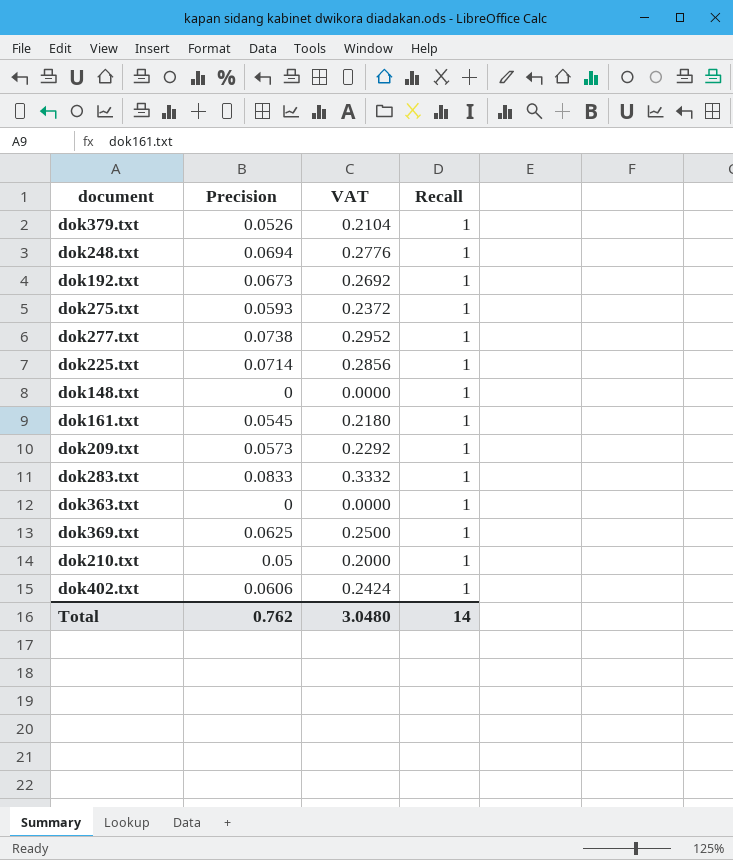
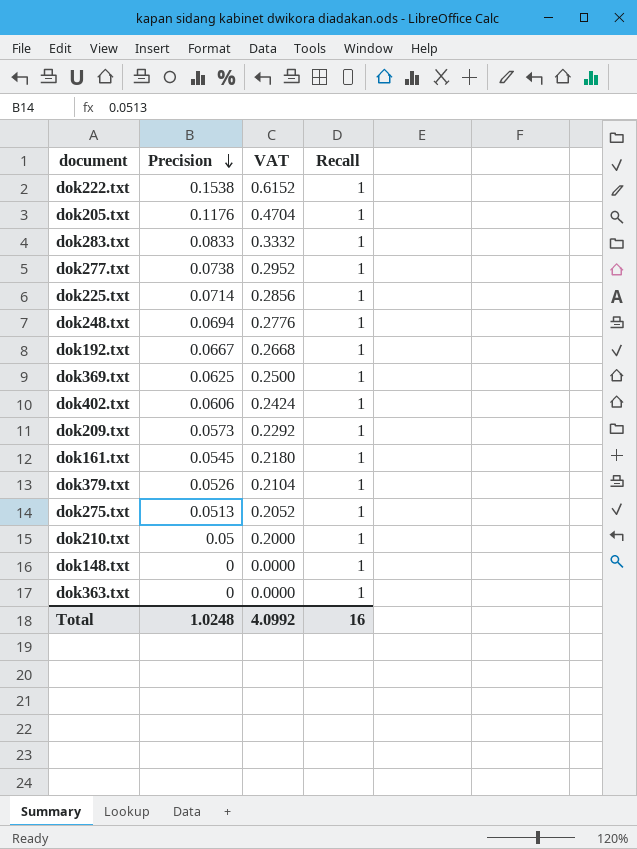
row order: none -> Precision descending
row dok222.txt: none -> 0.1538 | 0.6152 | 1
row dok205.txt: none -> 0.1176 | 0.4704 | 1
dok192.txt | Precision: 0.0673 -> 0.0667
dok192.txt | VAT: 0.2692 -> 0.2668
dok275.txt | Precision: 0.0593 -> 0.0513
dok275.txt | VAT: 0.2372 -> 0.2052
Total | Precision: 0.762 -> 1.0248
Total | VAT: 3.0480 -> 4.0992
Total | Recall: 14 -> 16

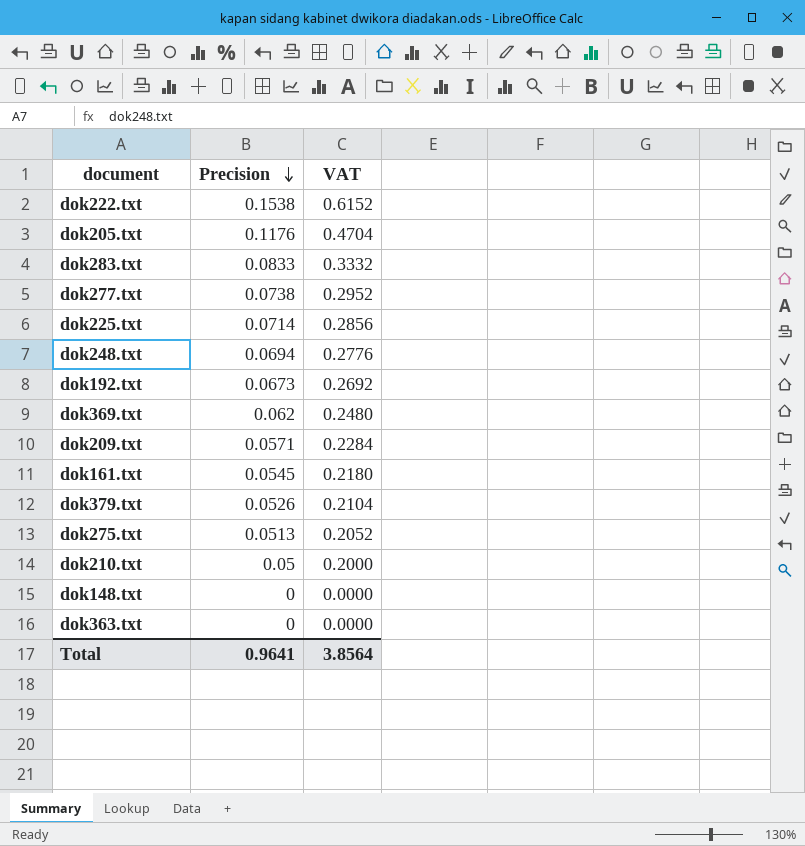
column Recall | position: 4 -> none
row dok402.txt: 0.0606 | 0.2424 | 1 -> none
dok192.txt | Precision: 0.0667 -> 0.0673
dok192.txt | VAT: 0.2668 -> 0.2692
dok369.txt | Precision: 0.0625 -> 0.062
dok369.txt | VAT: 0.2500 -> 0.2480
dok209.txt | Precision: 0.0573 -> 0.0571
dok209.txt | VAT: 0.2292 -> 0.2284
Total | Precision: 1.0248 -> 0.9641
Total | VAT: 4.0992 -> 3.8564

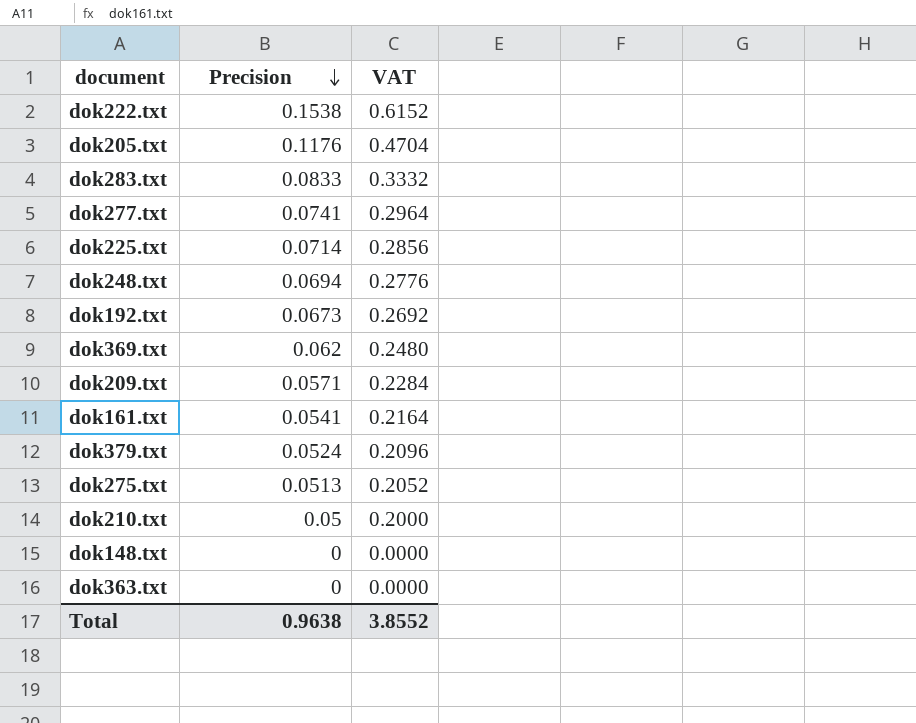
dok277.txt | Precision: 0.0738 -> 0.0741
dok277.txt | VAT: 0.2952 -> 0.2964
dok161.txt | Precision: 0.0545 -> 0.0541
dok161.txt | VAT: 0.2180 -> 0.2164
dok379.txt | Precision: 0.0526 -> 0.0524
dok379.txt | VAT: 0.2104 -> 0.2096
Total | Precision: 0.9641 -> 0.9638
Total | VAT: 3.8564 -> 3.8552

